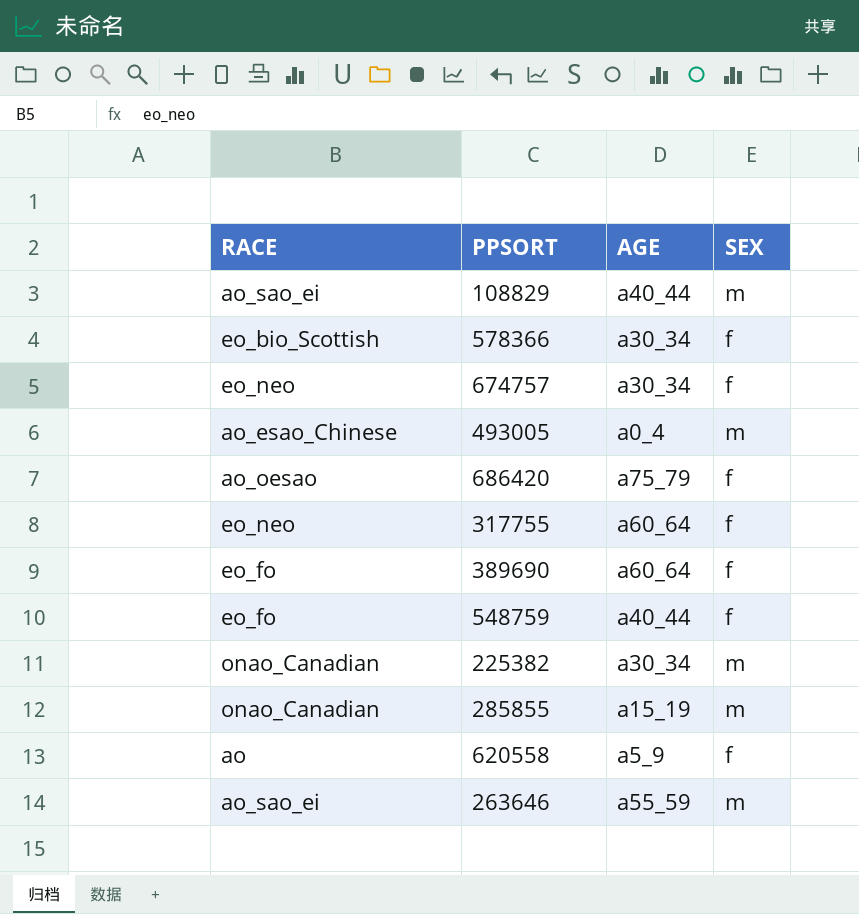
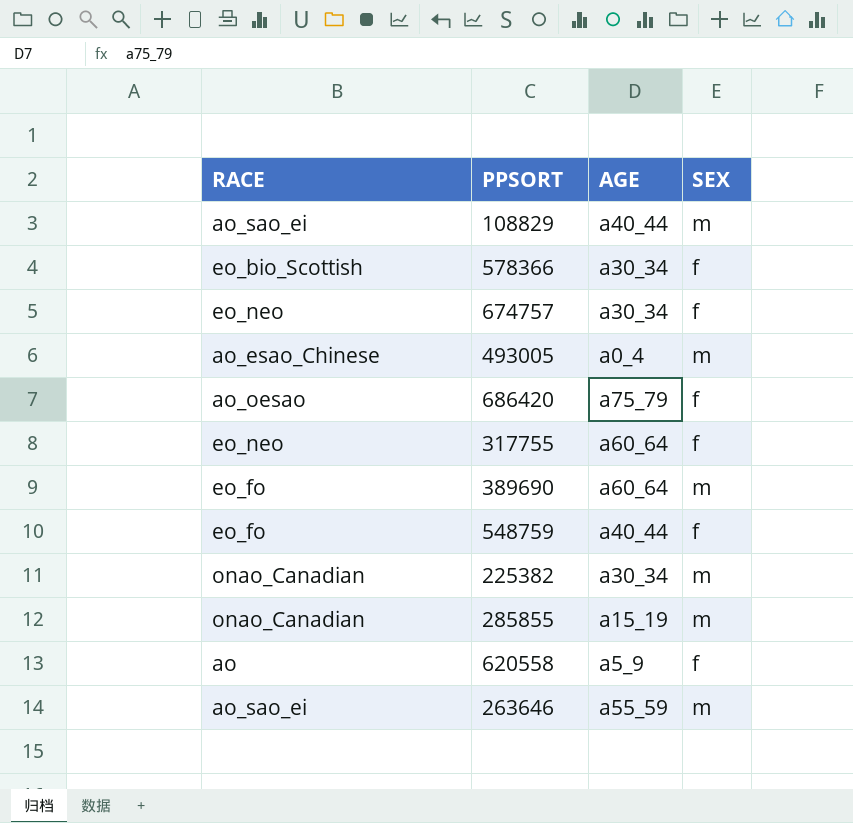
389690 | SEX: f -> m

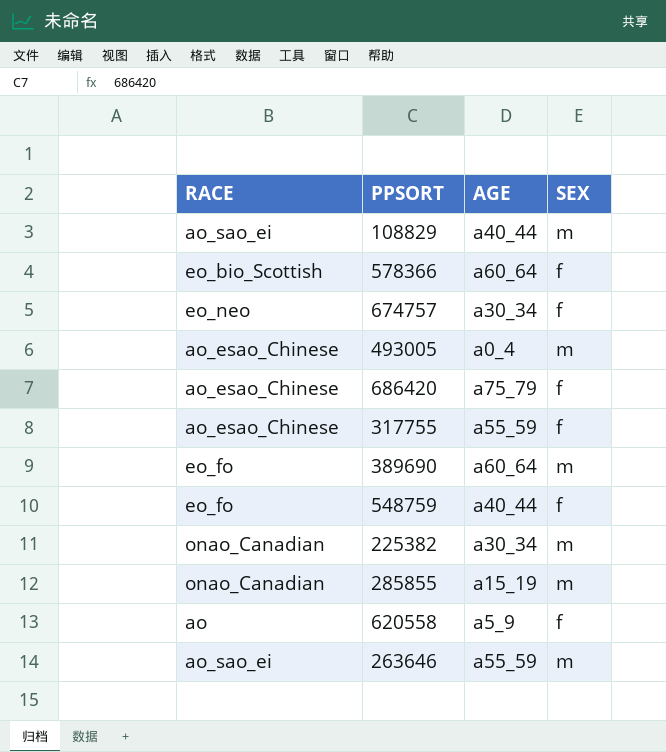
578366 | AGE: a30_34 -> a60_64
686420 | RACE: ao_oesao -> ao_esao_Chinese
317755 | RACE: eo_neo -> ao_esao_Chinese
317755 | AGE: a60_64 -> a55_59

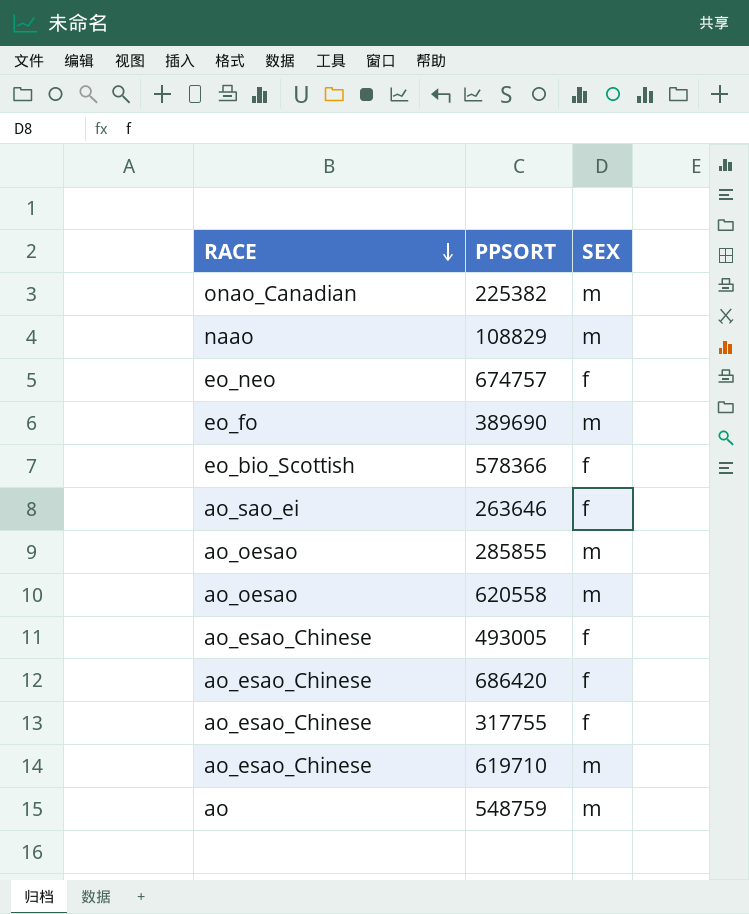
row order: none -> RACE descending
column AGE | position: 3 -> none
108829 | RACE: ao_sao_ei -> naao
263646 | SEX: m -> f
285855 | RACE: onao_Canadian -> ao_oesao
620558 | RACE: ao -> ao_oesao
620558 | SEX: f -> m
493005 | SEX: m -> f
row 619710: none -> ao_esao_Chinese | m
548759 | RACE: eo_fo -> ao
548759 | SEX: f -> m

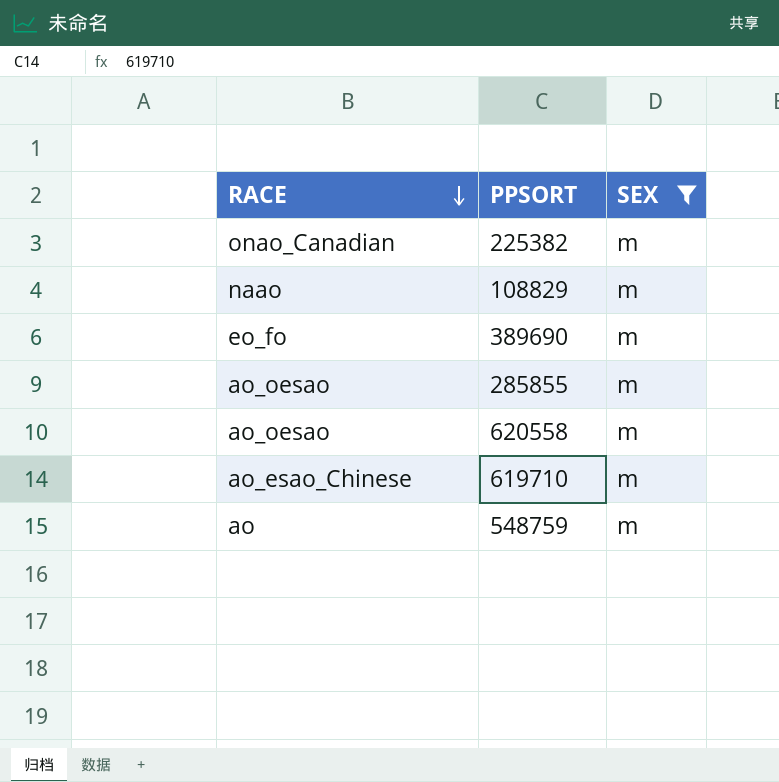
filter: none -> SEX = m

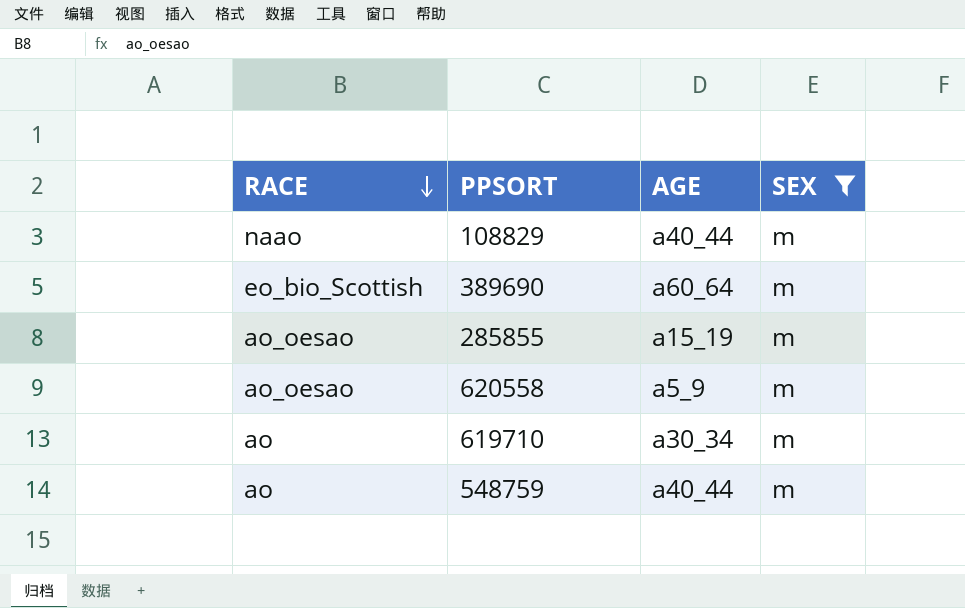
column AGE | position: none -> 3
row 225382: onao_Canadian | m -> none
389690 | RACE: eo_fo -> eo_bio_Scottish
619710 | RACE: ao_esao_Chinese -> ao

